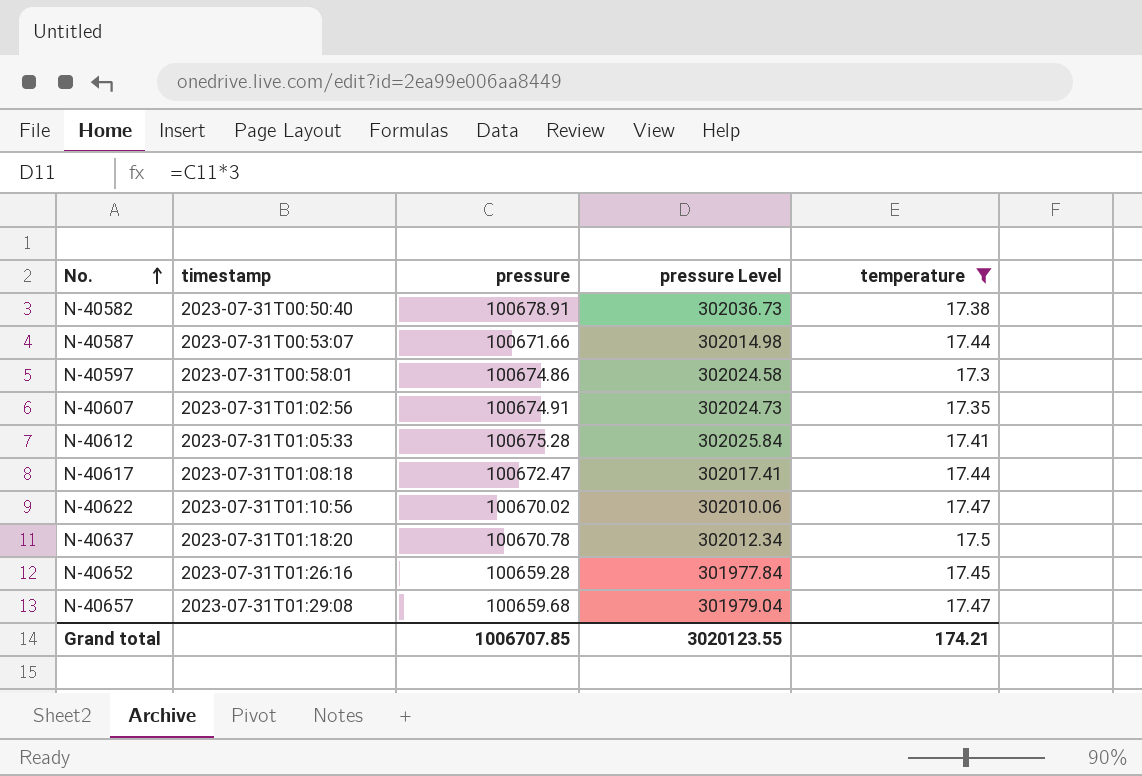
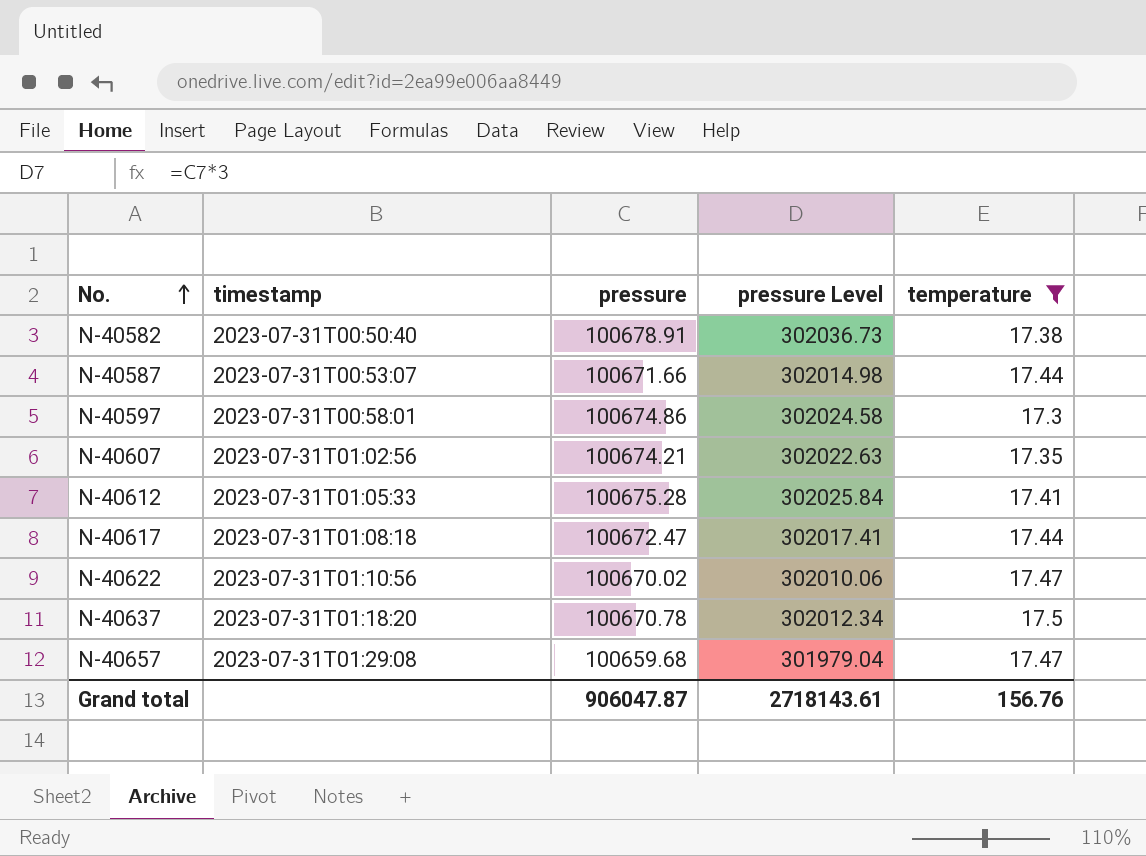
row N-40652: 2023-07-31T01:26:16 | 100659.28 | 301977.84 | 17.45 -> none
N-40607 | pressure: 100674.91 -> 100674.21
N-40607 | pressure Level: 302024.73 -> 302022.63
Grand total | pressure: 1006707.85 -> 906047.87
Grand total | pressure Level: 3020123.55 -> 2718143.61
Grand total | temperature: 174.21 -> 156.76

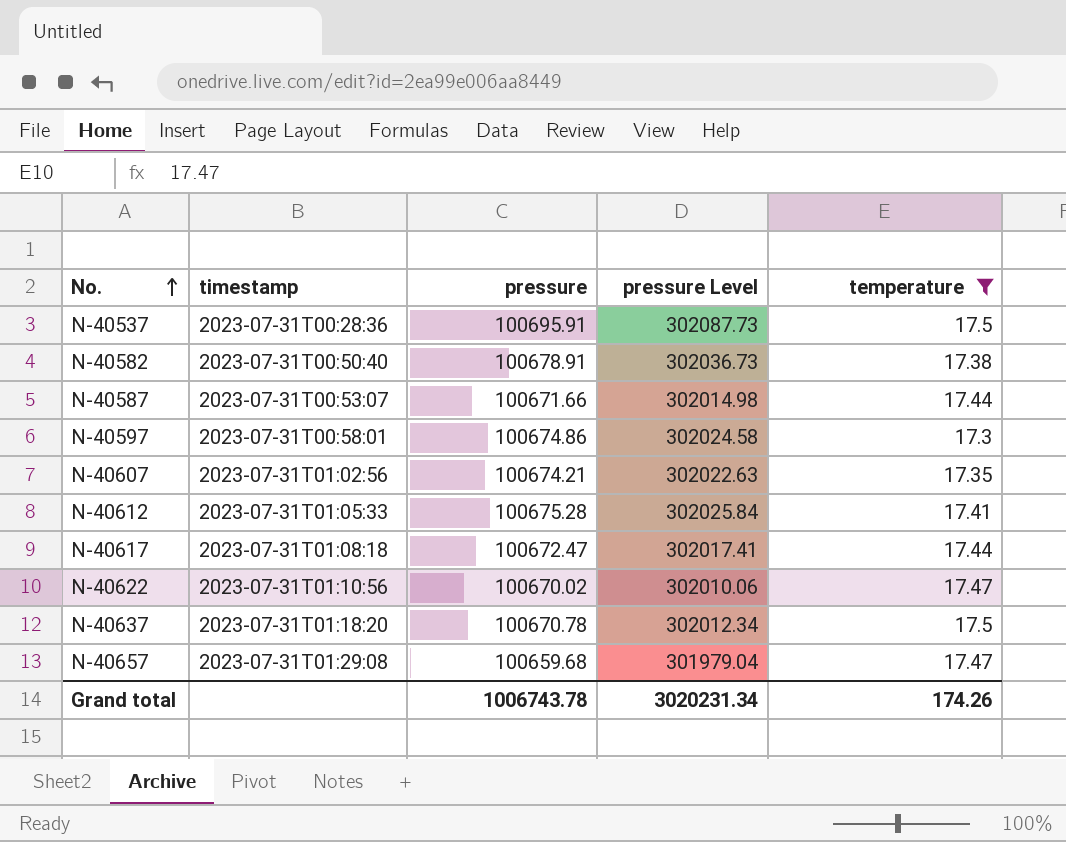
row N-40537: none -> 2023-07-31T00:28:36 | 100695.91 | 302087.73 | 17.5
Grand total | pressure: 906047.87 -> 1006743.78
Grand total | pressure Level: 2718143.61 -> 3020231.34
Grand total | temperature: 156.76 -> 174.26

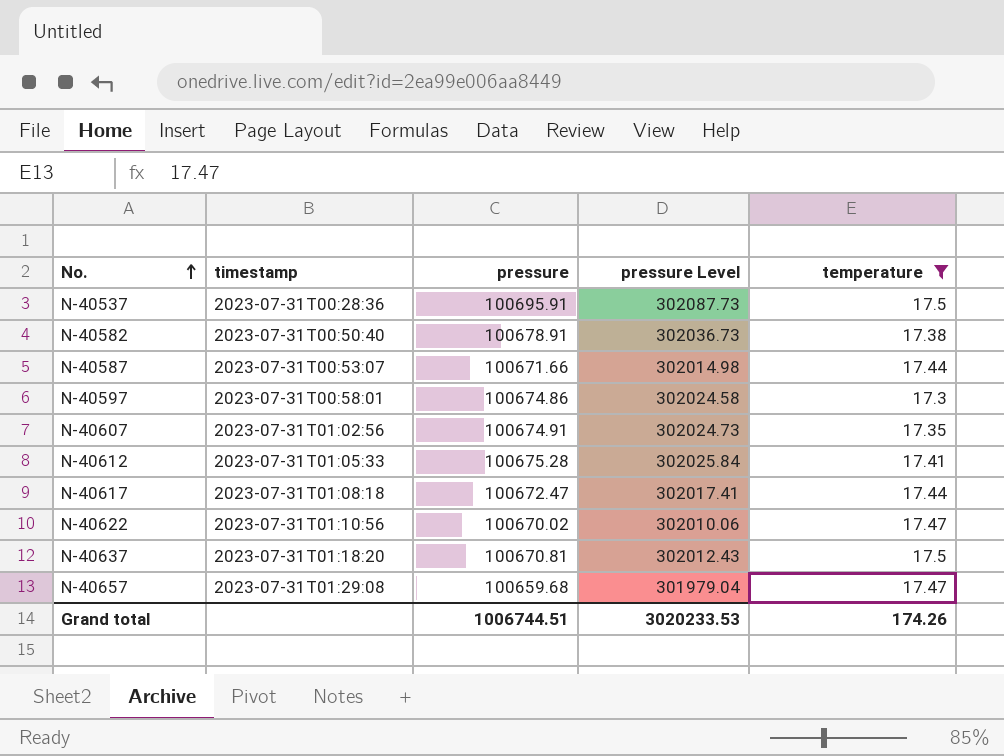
N-40607 | pressure: 100674.21 -> 100674.91
N-40607 | pressure Level: 302022.63 -> 302024.73
N-40637 | pressure: 100670.78 -> 100670.81
N-40637 | pressure Level: 302012.34 -> 302012.43
Grand total | pressure: 1006743.78 -> 1006744.51
Grand total | pressure Level: 3020231.34 -> 3020233.53

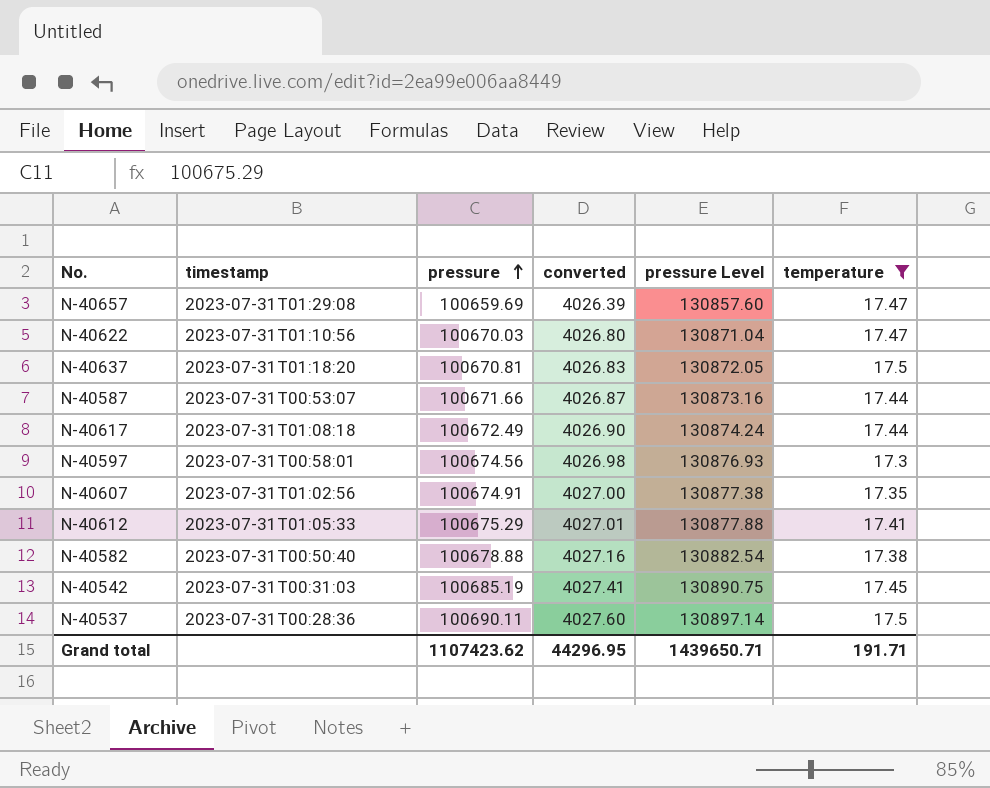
row order: No. ascending -> pressure ascending
column converted | formula: none -> [pressure] * 0.04
column pressure Level | formula: [pressure] * 3 -> [pressure] * 1.3
N-40657 | pressure: 100659.68 -> 100659.69
N-40622 | pressure: 100670.02 -> 100670.03
N-40617 | pressure: 100672.47 -> 100672.49
N-40597 | pressure: 100674.86 -> 100674.56
N-40612 | pressure: 100675.28 -> 100675.29
N-40582 | pressure: 100678.91 -> 100678.88
row N-40542: none -> 2023-07-31T00:31:03 | 100685.19 | 4027.41 | 130890.75 | 17.45
N-40537 | pressure: 100695.91 -> 100690.11
Grand total | pressure: 1006744.51 -> 1107423.62
Grand total | pressure Level: 3020233.53 -> 1439650.71
Grand total | temperature: 174.26 -> 191.71

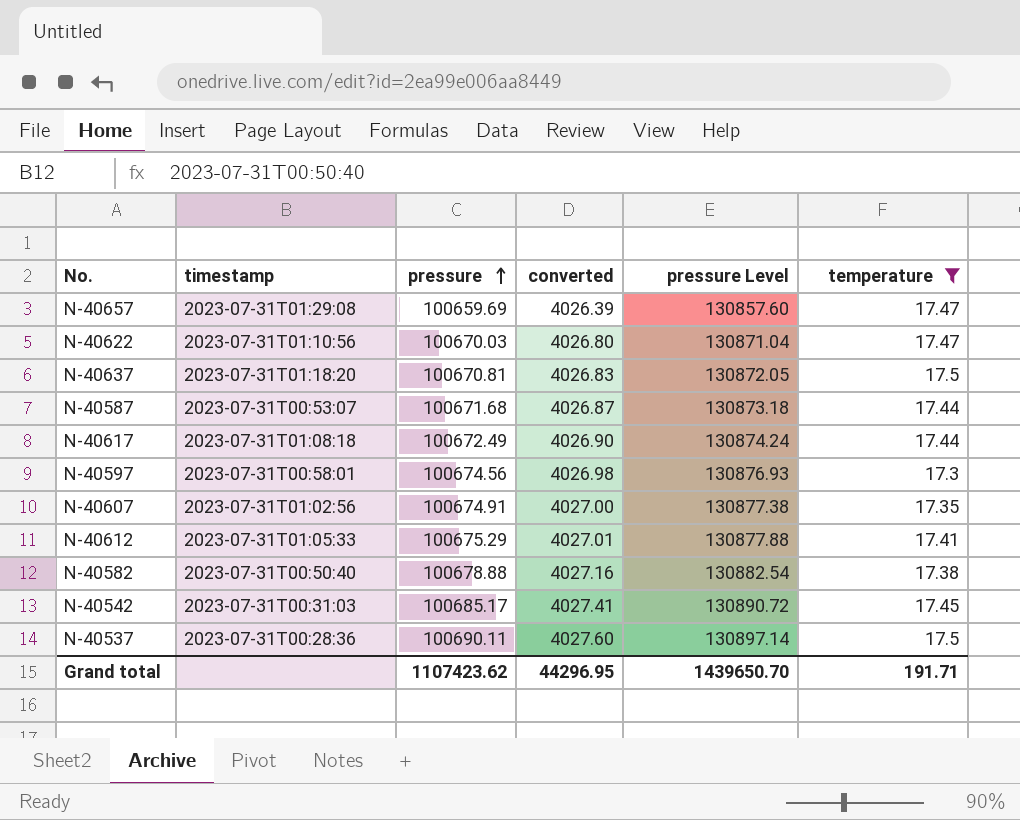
N-40587 | pressure: 100671.66 -> 100671.68
N-40587 | pressure Level: 130873.16 -> 130873.18
N-40542 | pressure: 100685.19 -> 100685.17
N-40542 | pressure Level: 130890.75 -> 130890.72
Grand total | pressure Level: 1439650.71 -> 1439650.70

